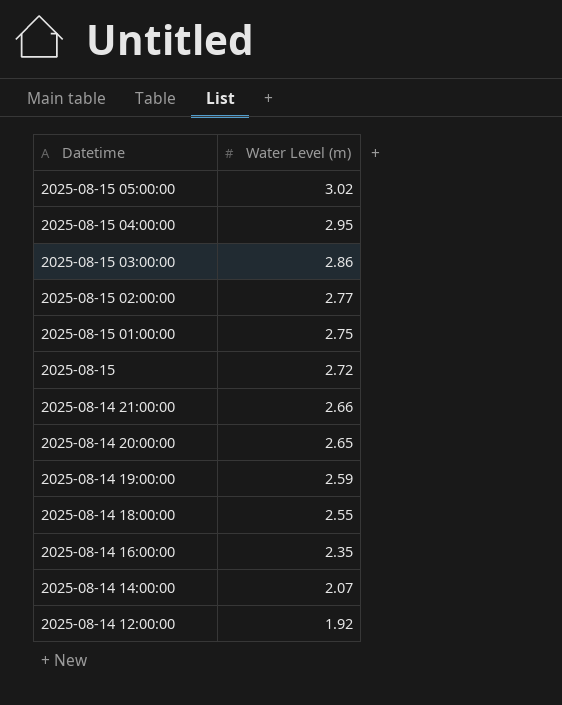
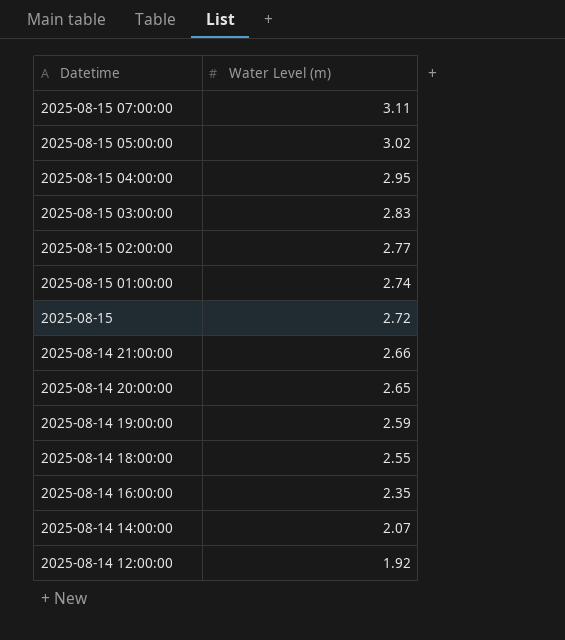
row 2025-08-15 07:00:00: none -> 3.11
2025-08-15 03:00:00 | Water Level (m): 2.86 -> 2.83
2025-08-15 01:00:00 | Water Level (m): 2.75 -> 2.74

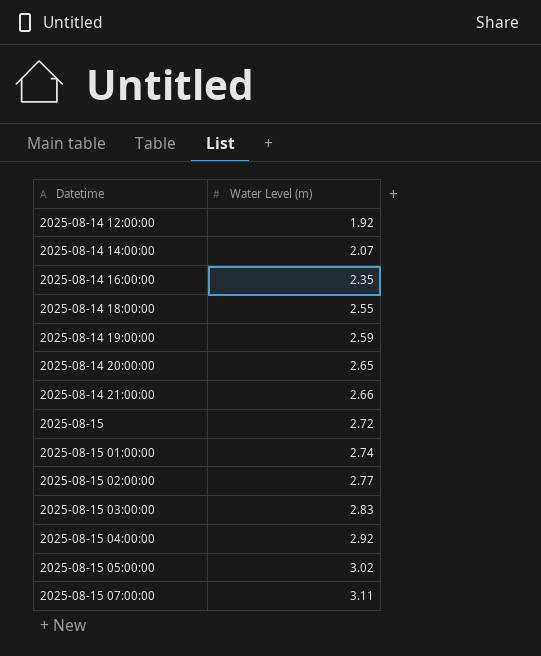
row order: Datetime descending -> Datetime ascending
2025-08-15 04:00:00 | Water Level (m): 2.95 -> 2.92

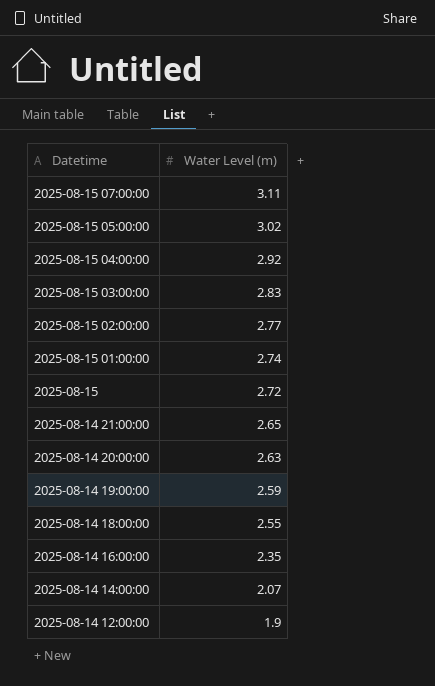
row order: Datetime ascending -> Datetime descending
2025-08-14 21:00:00 | Water Level (m): 2.66 -> 2.65
2025-08-14 20:00:00 | Water Level (m): 2.65 -> 2.63
2025-08-14 12:00:00 | Water Level (m): 1.92 -> 1.9

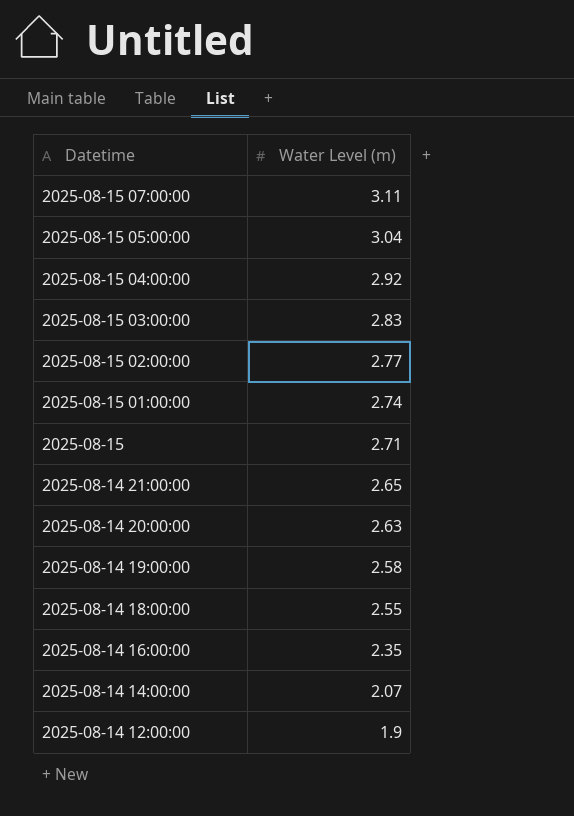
2025-08-15 05:00:00 | Water Level (m): 3.02 -> 3.04
2025-08-15 | Water Level (m): 2.72 -> 2.71
2025-08-14 19:00:00 | Water Level (m): 2.59 -> 2.58

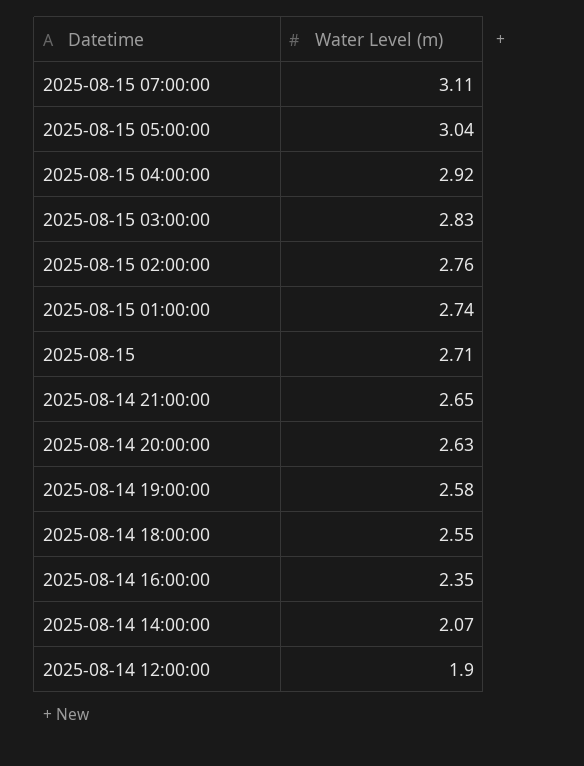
2025-08-15 02:00:00 | Water Level (m): 2.77 -> 2.76

